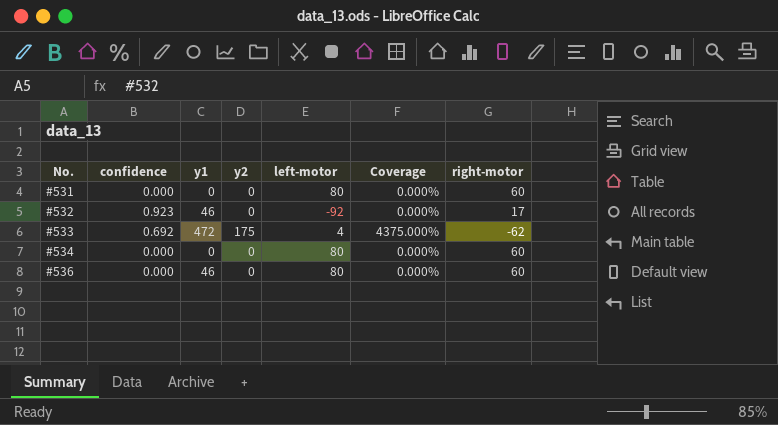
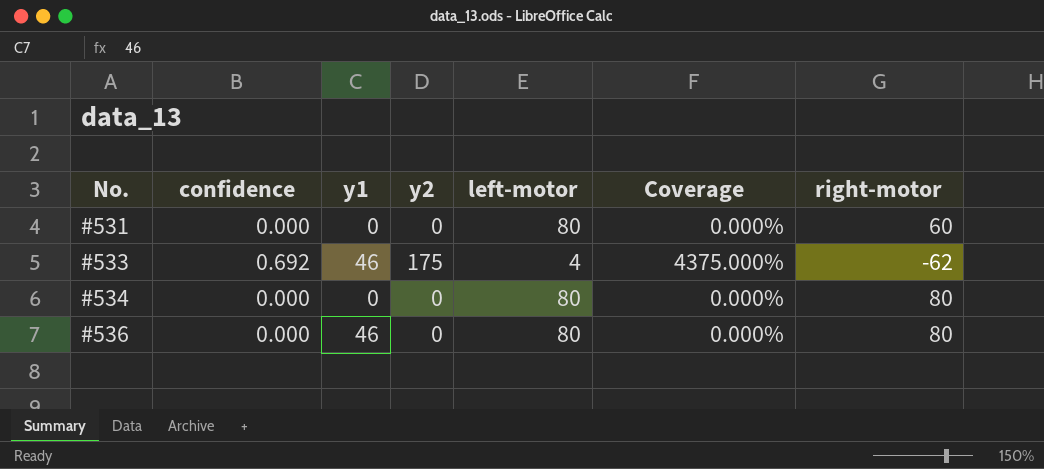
row #532: 0.923 | 46 | 0 | -92 | 0.000% | 17 -> none
#533 | y1: 472 -> 46
#534 | right-motor: 60 -> 80
#536 | right-motor: 60 -> 80

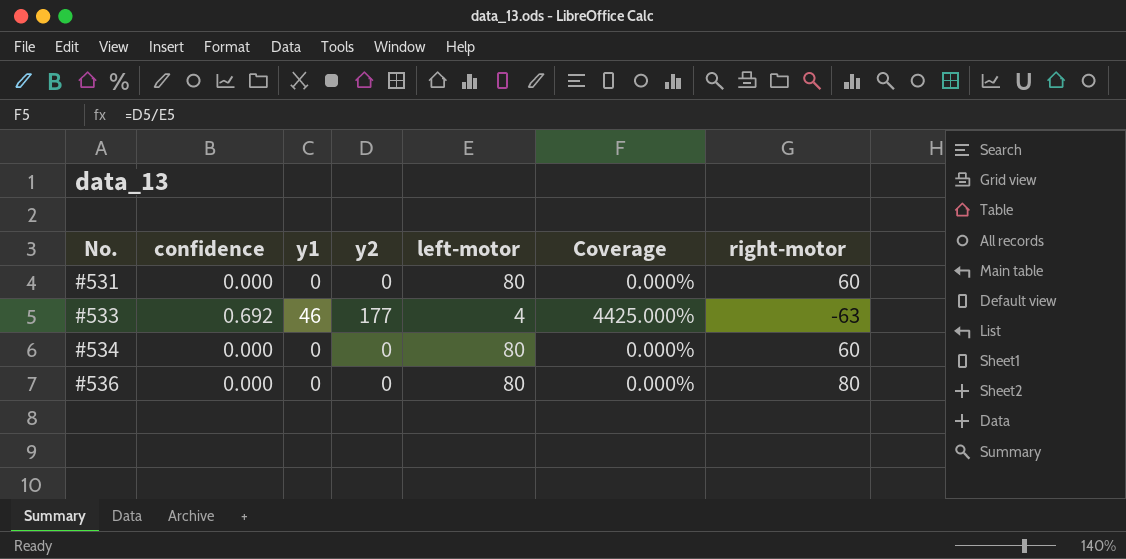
#533 | y2: 175 -> 177
#533 | Coverage: 4375.000% -> 4425.000%
#533 | right-motor: -62 -> -63
#534 | right-motor: 80 -> 60
#536 | y1: 46 -> 0

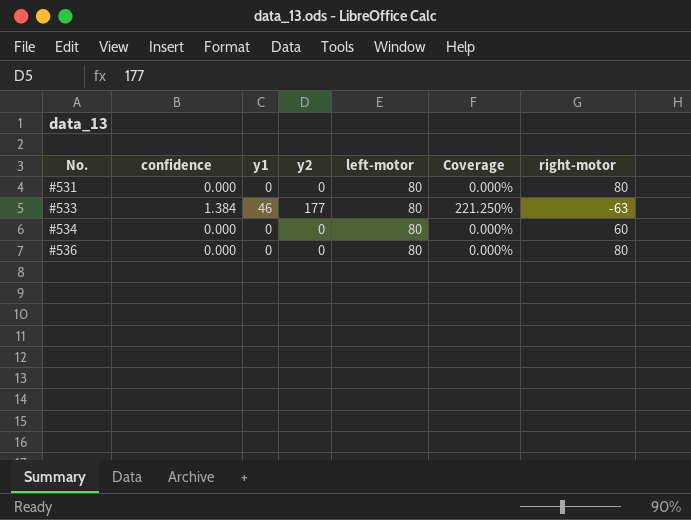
#531 | right-motor: 60 -> 80
#533 | confidence: 0.692 -> 1.384
#533 | left-motor: 4 -> 80
#533 | Coverage: 4425.000% -> 221.250%

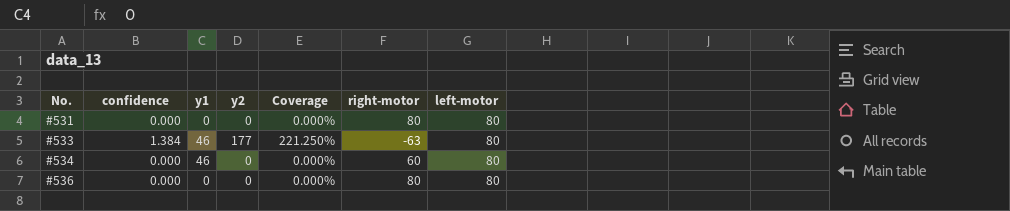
column left-motor | position: 5 -> 7
#534 | y1: 0 -> 46

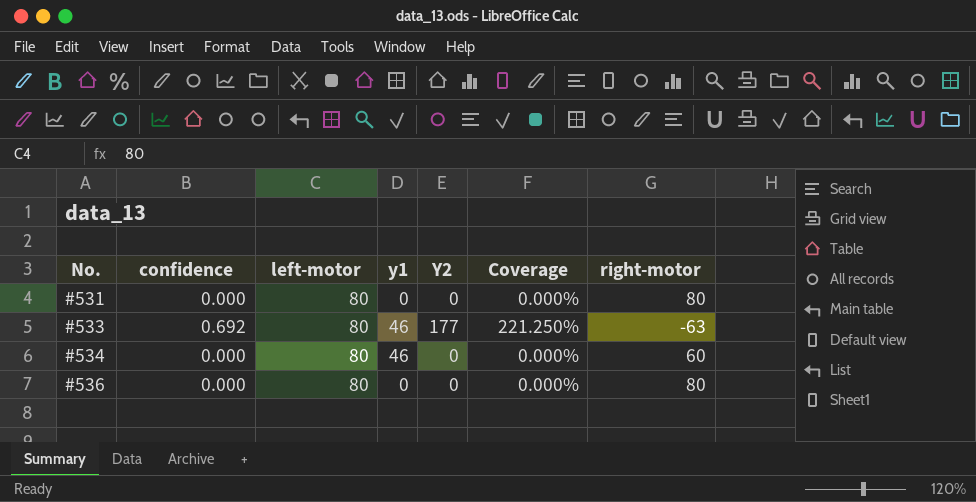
column left-motor | position: 7 -> 3
column name: y2 -> Y2
#533 | confidence: 1.384 -> 0.692

